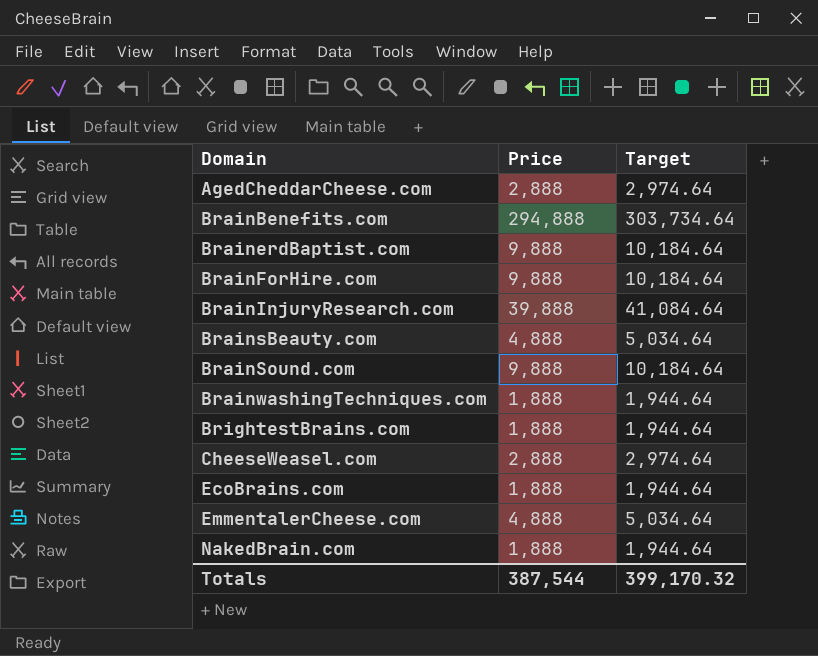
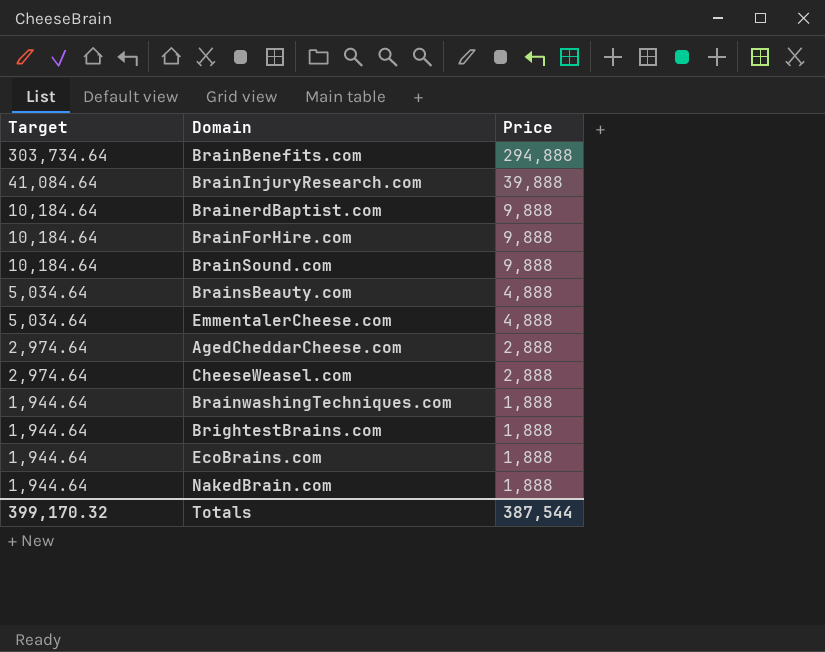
row order: Domain ascending -> Target descending
column Target | position: 3 -> 1

